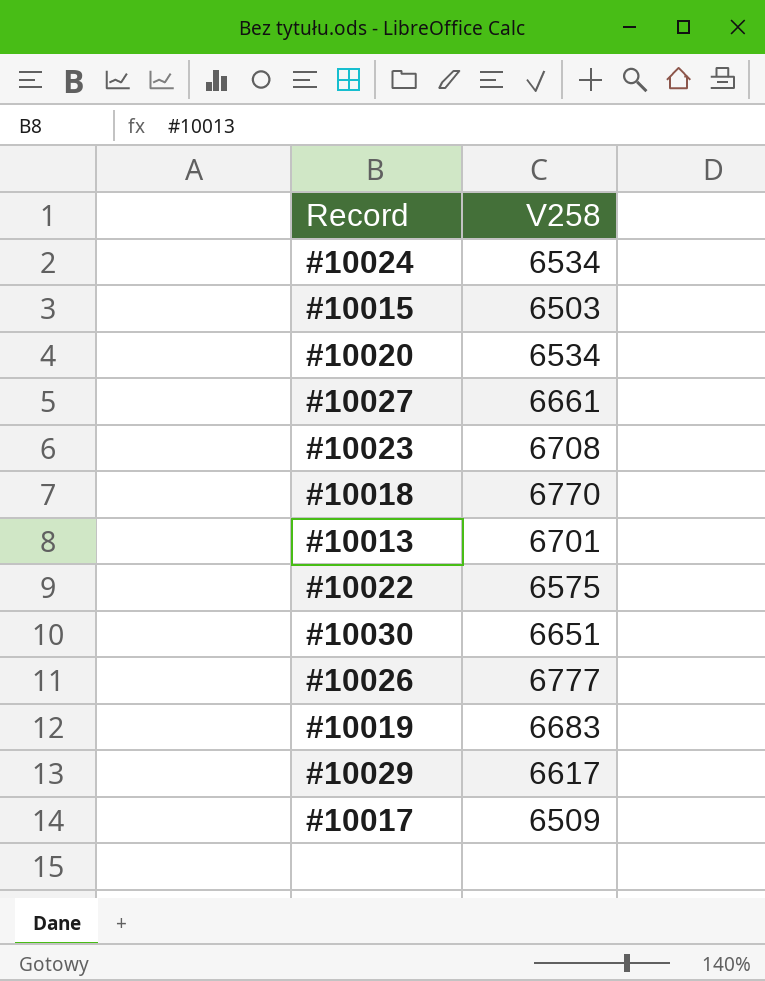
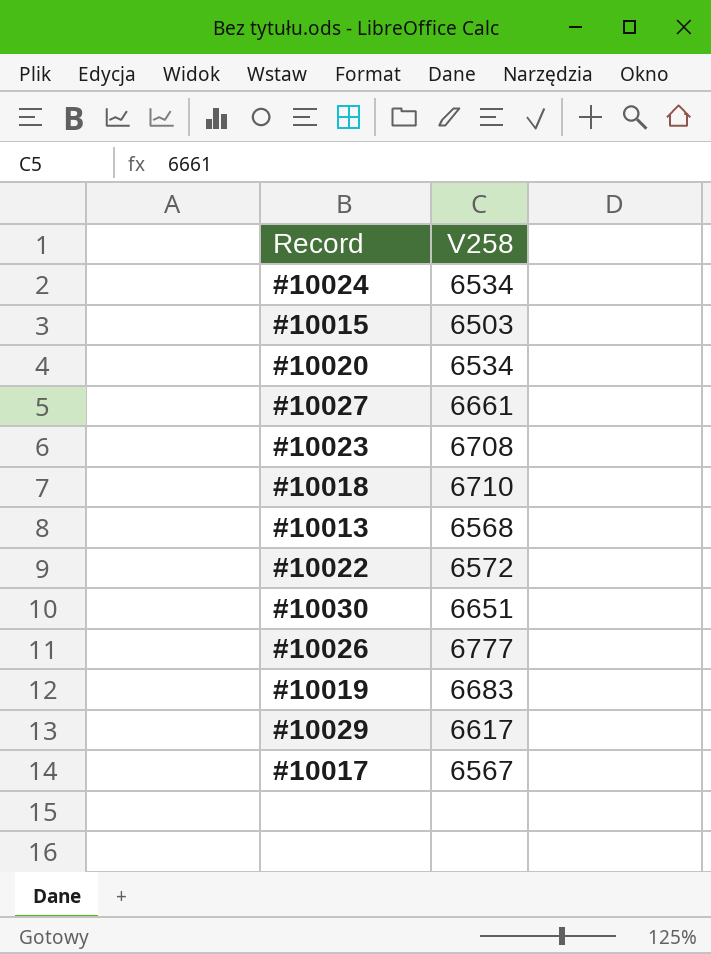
#10018 | V258: 6770 -> 6710
#10013 | V258: 6701 -> 6568
#10022 | V258: 6575 -> 6572
#10017 | V258: 6509 -> 6567

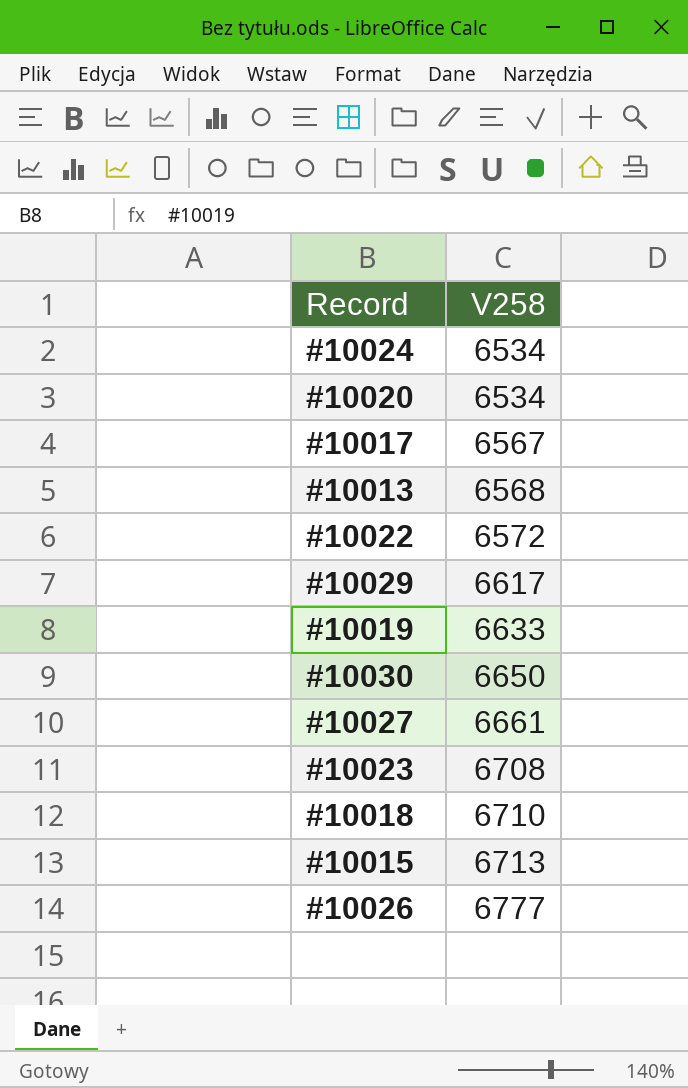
row order: none -> V258 ascending
#10019 | V258: 6683 -> 6633
#10030 | V258: 6651 -> 6650
#10015 | V258: 6503 -> 6713

